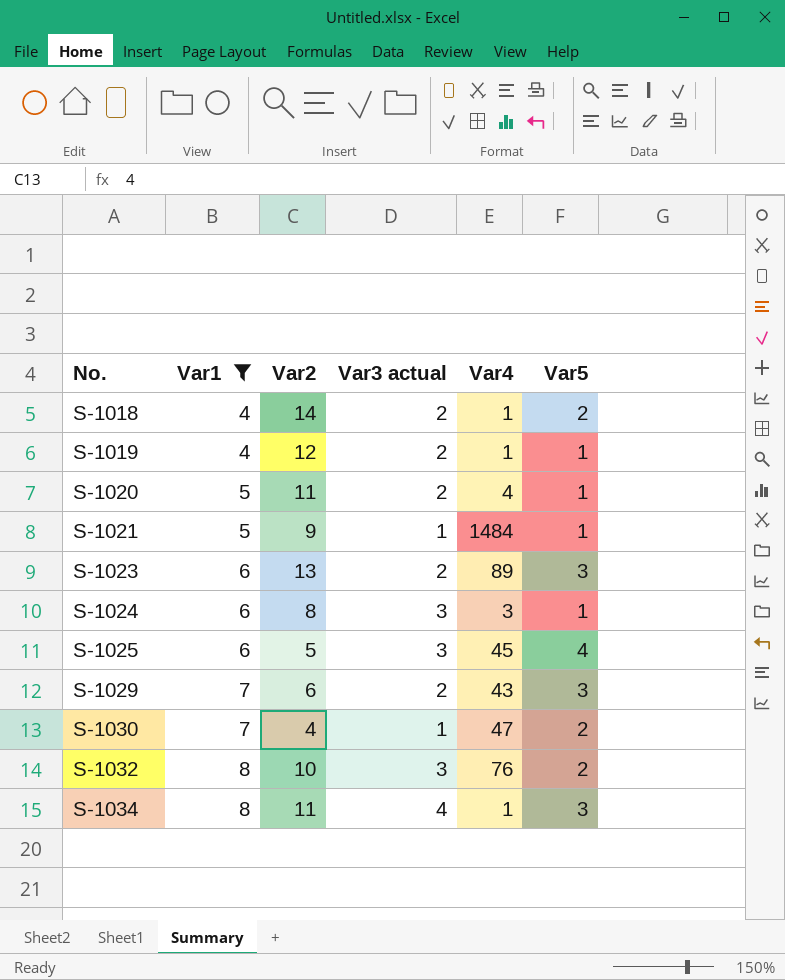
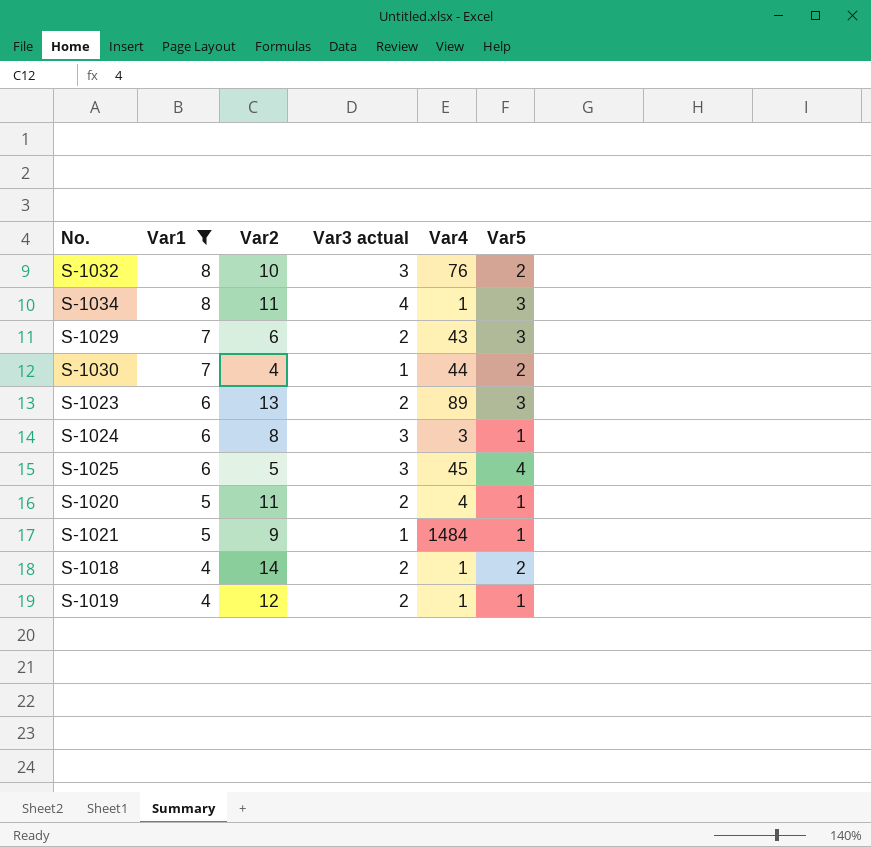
row order: No. ascending -> Var1 descending
S-1030 | Var4: 47 -> 44

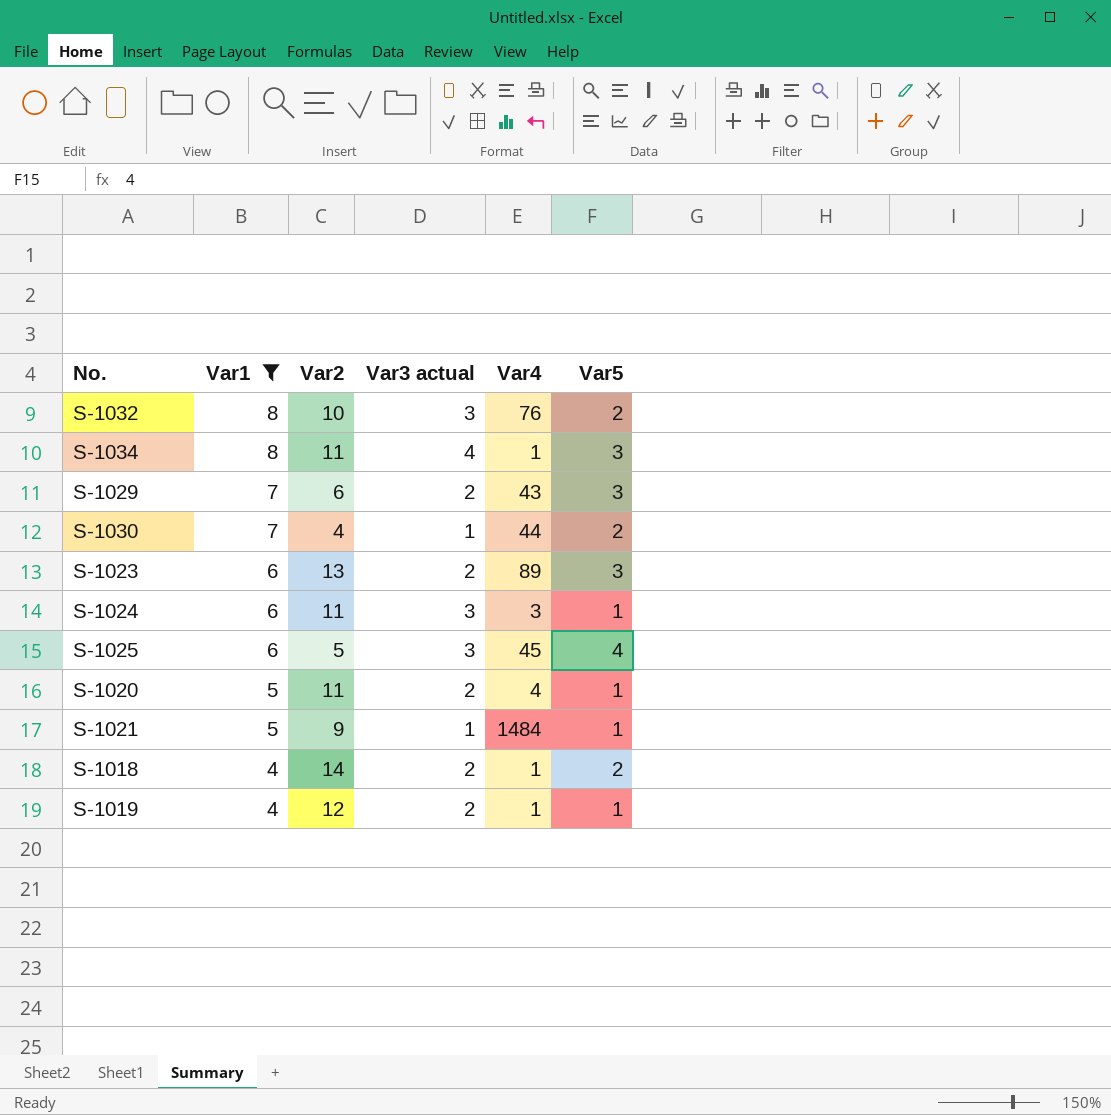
S-1024 | Var2: 8 -> 11

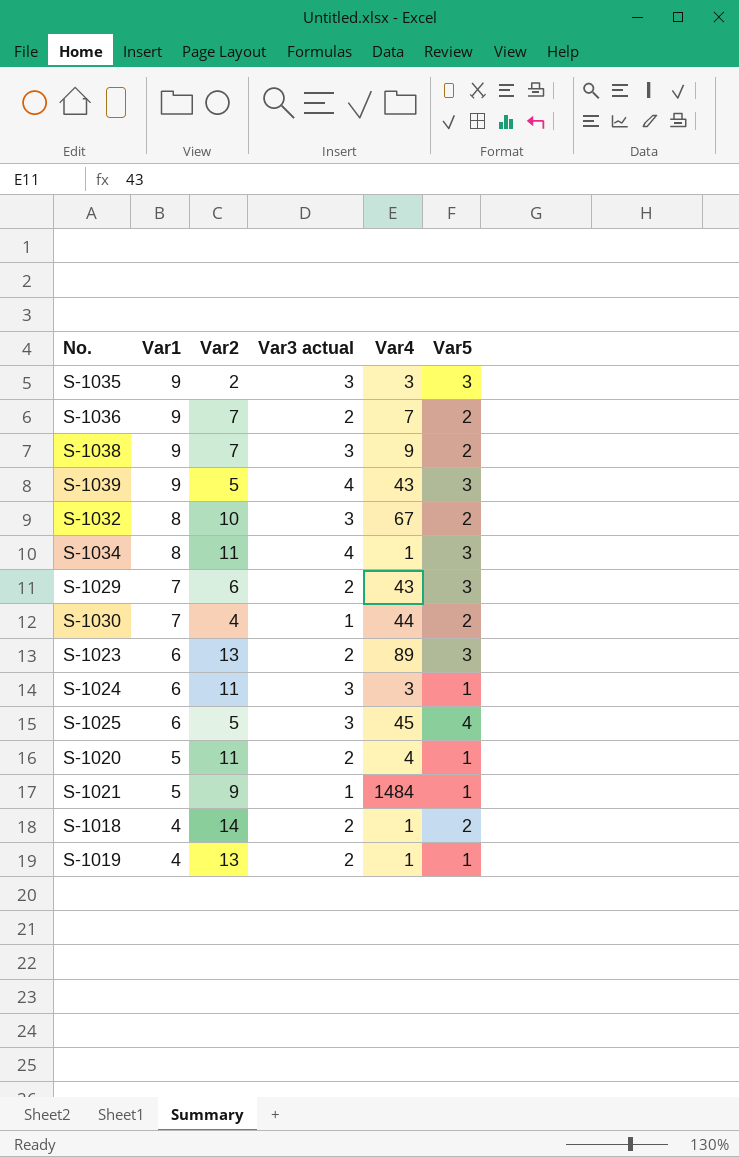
filter: Var1 != 9 -> none
S-1032 | Var4: 76 -> 67
S-1019 | Var2: 12 -> 13

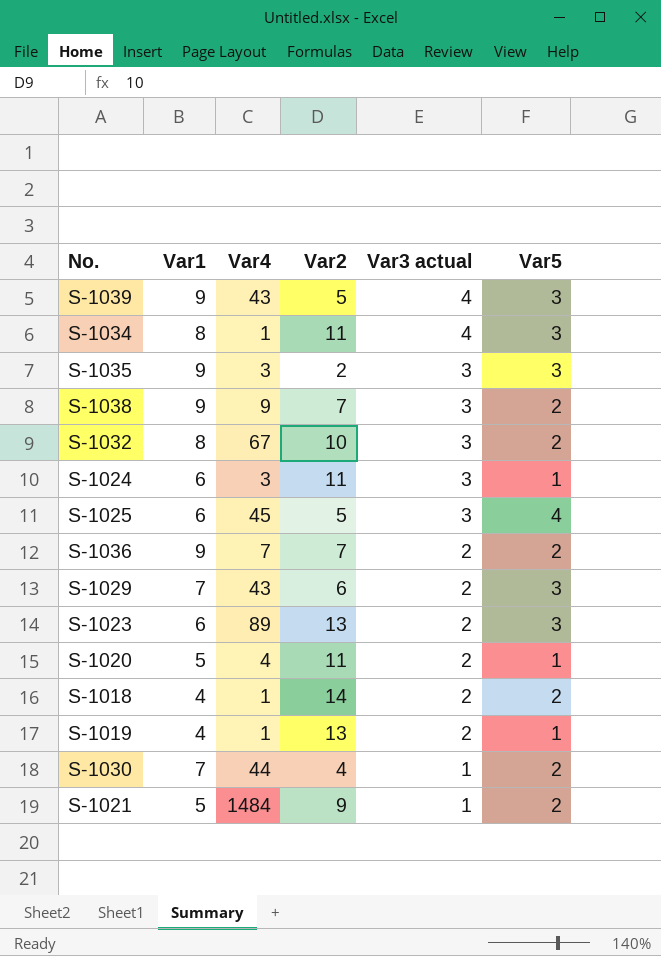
row order: Var1 descending -> Var3 actual descending
column Var4 | position: 5 -> 3
S-1021 | Var5: 1 -> 2

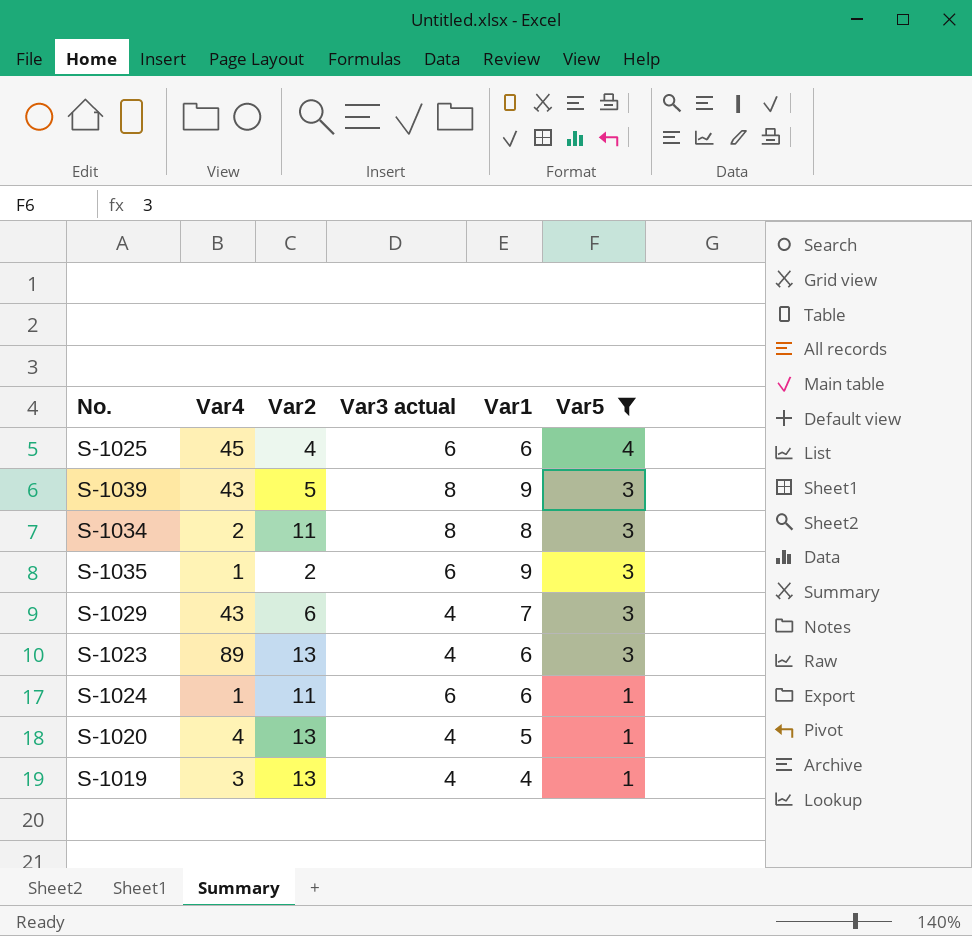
filter: none -> Var5 != 2
row order: Var3 actual descending -> Var5 descending
column Var1 | position: 2 -> 5
S-1025 | Var2: 5 -> 4
S-1025 | Var3 actual: 3 -> 6
S-1039 | Var3 actual: 4 -> 8
S-1034 | Var4: 1 -> 2
S-1034 | Var3 actual: 4 -> 8
S-1035 | Var4: 3 -> 1
S-1035 | Var3 actual: 3 -> 6
S-1029 | Var3 actual: 2 -> 4
S-1023 | Var3 actual: 2 -> 4
S-1024 | Var4: 3 -> 1
S-1024 | Var3 actual: 3 -> 6
S-1020 | Var2: 11 -> 13
S-1020 | Var3 actual: 2 -> 4
S-1019 | Var4: 1 -> 3
S-1019 | Var3 actual: 2 -> 4

